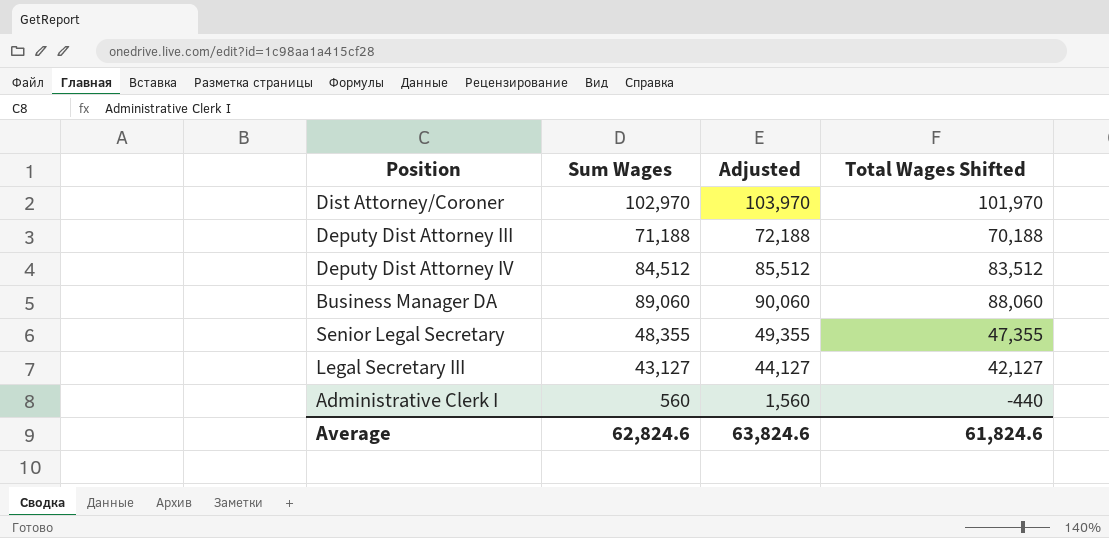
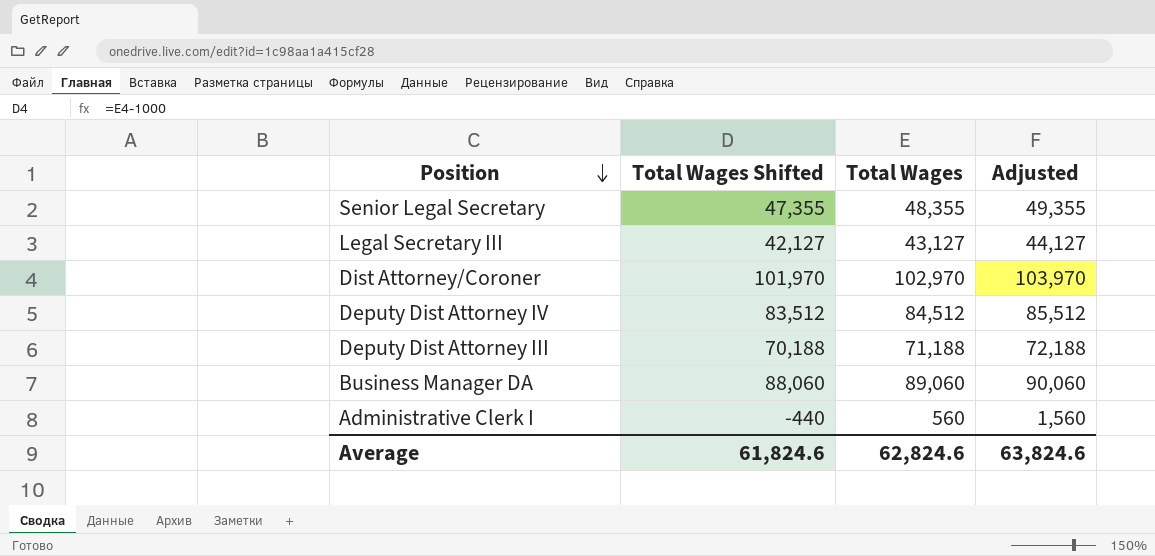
row order: none -> Position descending
column Total Wages Shifted | position: 4 -> 2
column name: Sum Wages -> Total Wages

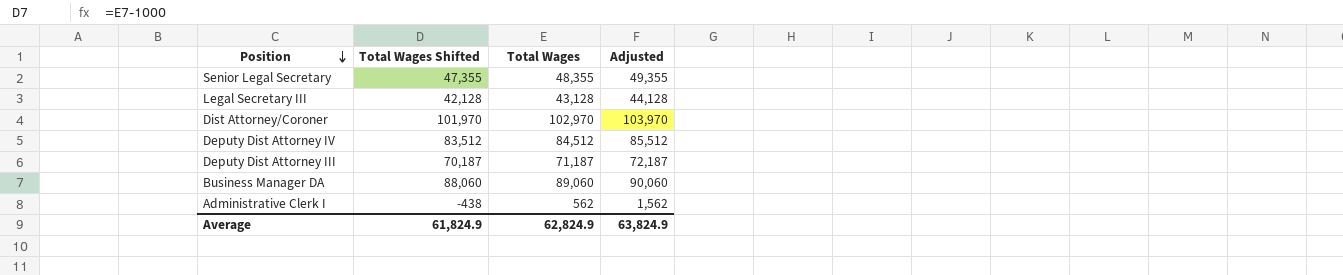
Legal Secretary III | Total Wages Shifted: 42,127 -> 42,128
Legal Secretary III | Total Wages: 43,127 -> 43,128
Legal Secretary III | Adjusted: 44,127 -> 44,128
Deputy Dist Attorney III | Total Wages Shifted: 70,188 -> 70,187
Deputy Dist Attorney III | Total Wages: 71,188 -> 71,187
Deputy Dist Attorney III | Adjusted: 72,188 -> 72,187
Administrative Clerk I | Total Wages Shifted: -440 -> -438
Administrative Clerk I | Total Wages: 560 -> 562
Administrative Clerk I | Adjusted: 1,560 -> 1,562
Average | Total Wages Shifted: 61,824.6 -> 61,824.9
Average | Total Wages: 62,824.6 -> 62,824.9
Average | Adjusted: 63,824.6 -> 63,824.9

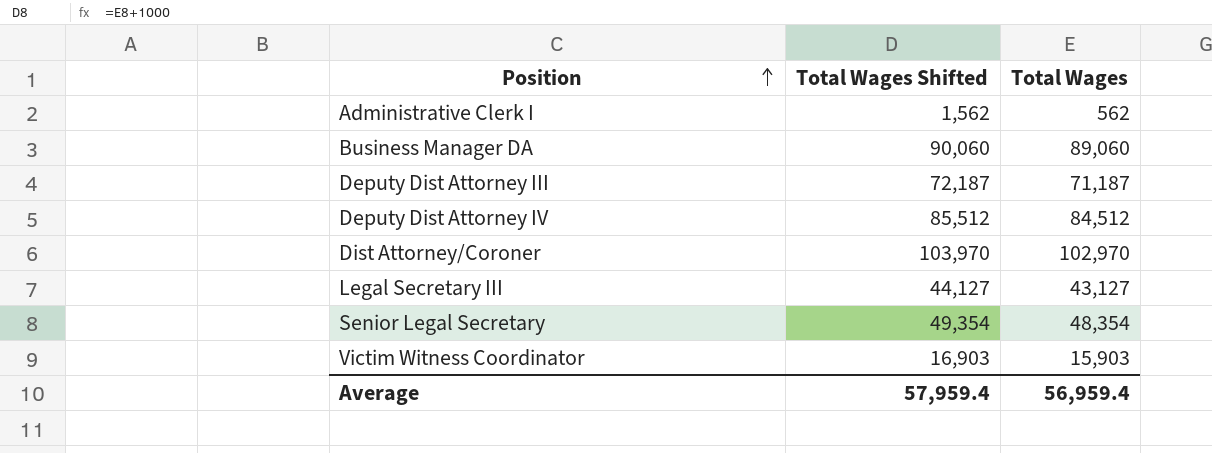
row order: Position descending -> Position ascending
column Adjusted | formula: [Total Wages] + 1000 -> none
column Total Wages Shifted | formula: [Total Wages] - 1000 -> [Total Wages] + 1000
Legal Secretary III | Total Wages: 43,128 -> 43,127
Senior Legal Secretary | Total Wages: 48,355 -> 48,354
row Victim Witness Coordinator: none -> 16,903 | 15,903
Average | Total Wages Shifted: 61,824.9 -> 57,959.4
Average | Total Wages: 62,824.9 -> 56,959.4

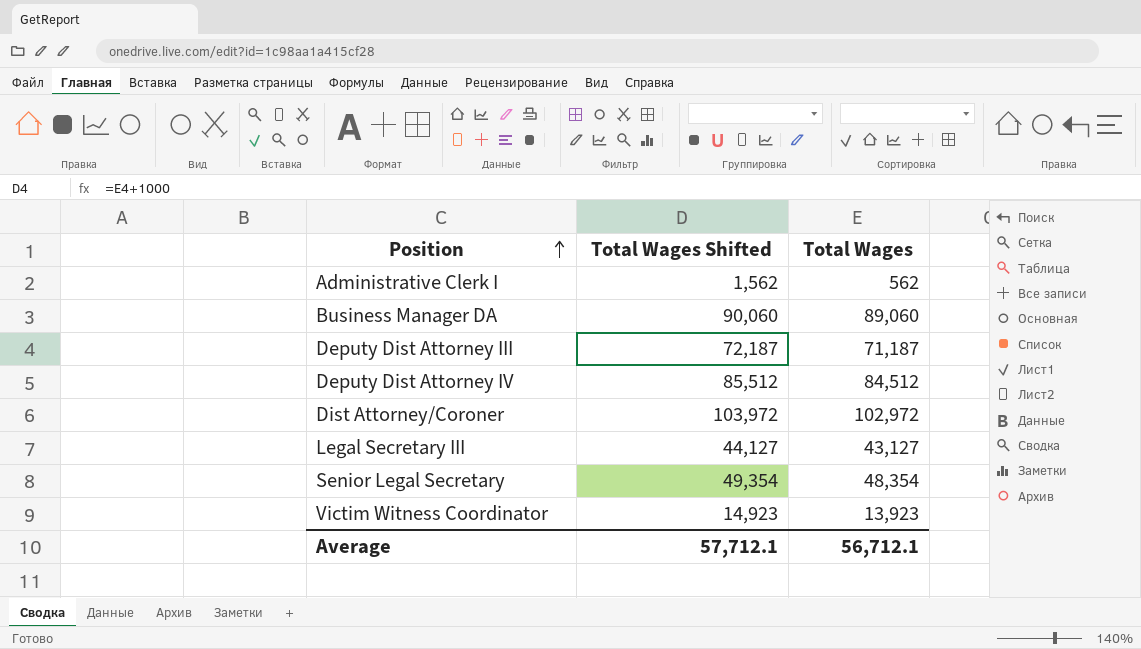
Dist Attorney/Coroner | Total Wages Shifted: 103,970 -> 103,972
Dist Attorney/Coroner | Total Wages: 102,970 -> 102,972
Victim Witness Coordinator | Total Wages Shifted: 16,903 -> 14,923
Victim Witness Coordinator | Total Wages: 15,903 -> 13,923
Average | Total Wages Shifted: 57,959.4 -> 57,712.1
Average | Total Wages: 56,959.4 -> 56,712.1

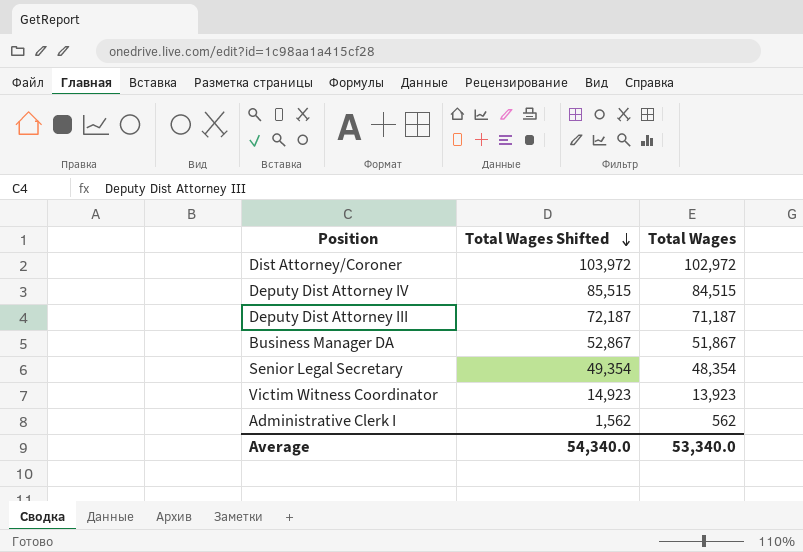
row order: Position ascending -> Total Wages Shifted descending
row Legal Secretary III: 44,127 | 43,127 -> none
Deputy Dist Attorney IV | Total Wages Shifted: 85,512 -> 85,515
Deputy Dist Attorney IV | Total Wages: 84,512 -> 84,515
Business Manager DA | Total Wages Shifted: 90,060 -> 52,867
Business Manager DA | Total Wages: 89,060 -> 51,867
Average | Total Wages Shifted: 57,712.1 -> 54,340.0
Average | Total Wages: 56,712.1 -> 53,340.0

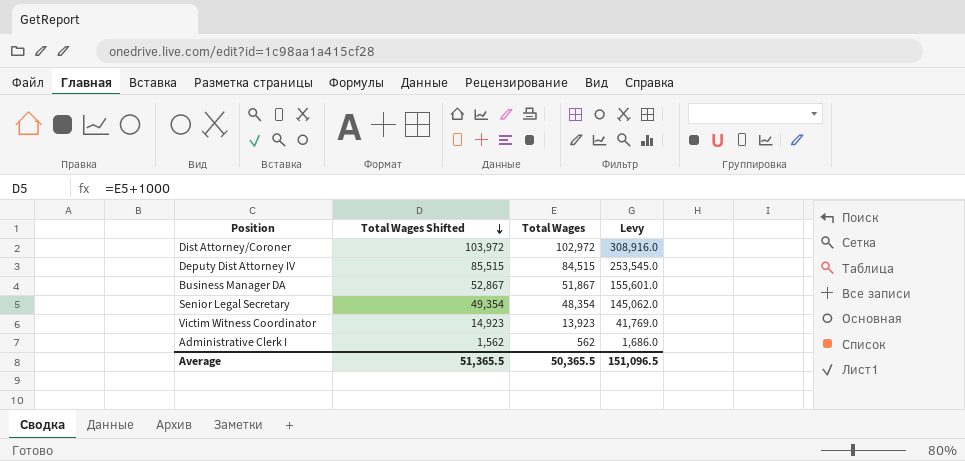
column Levy | formula: none -> [Total Wages] * 3
row Deputy Dist Attorney III: 72,187 | 71,187 -> none
Average | Total Wages Shifted: 54,340.0 -> 51,365.5
Average | Total Wages: 53,340.0 -> 50,365.5

